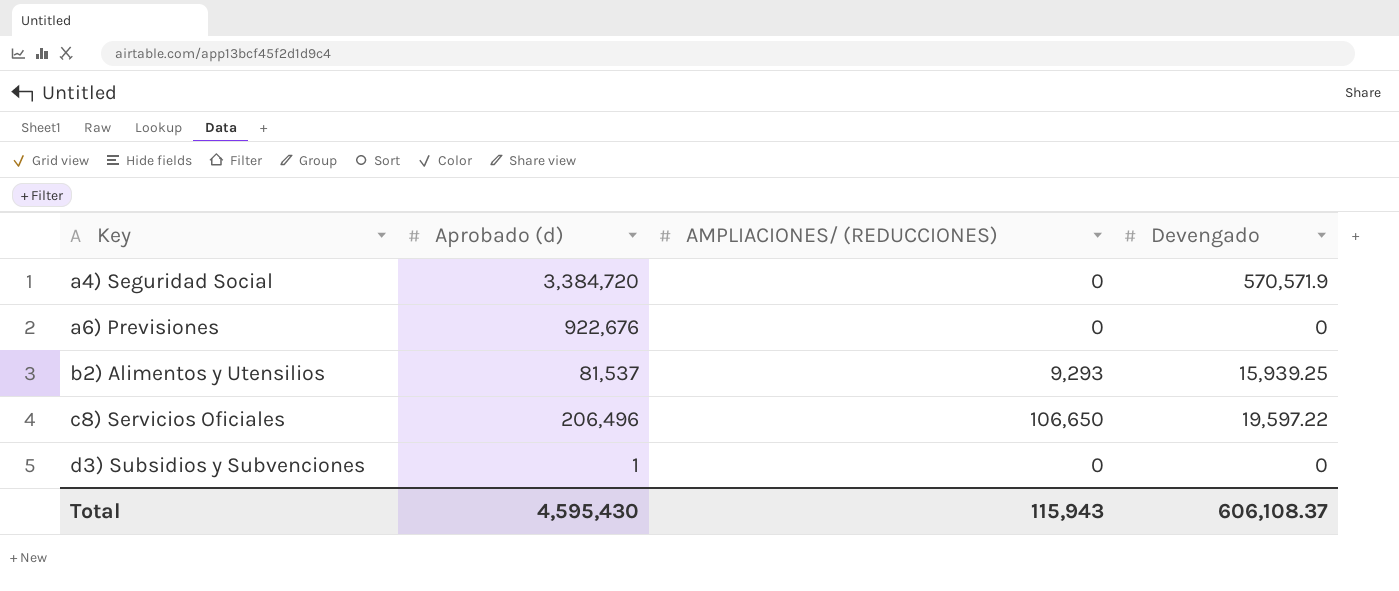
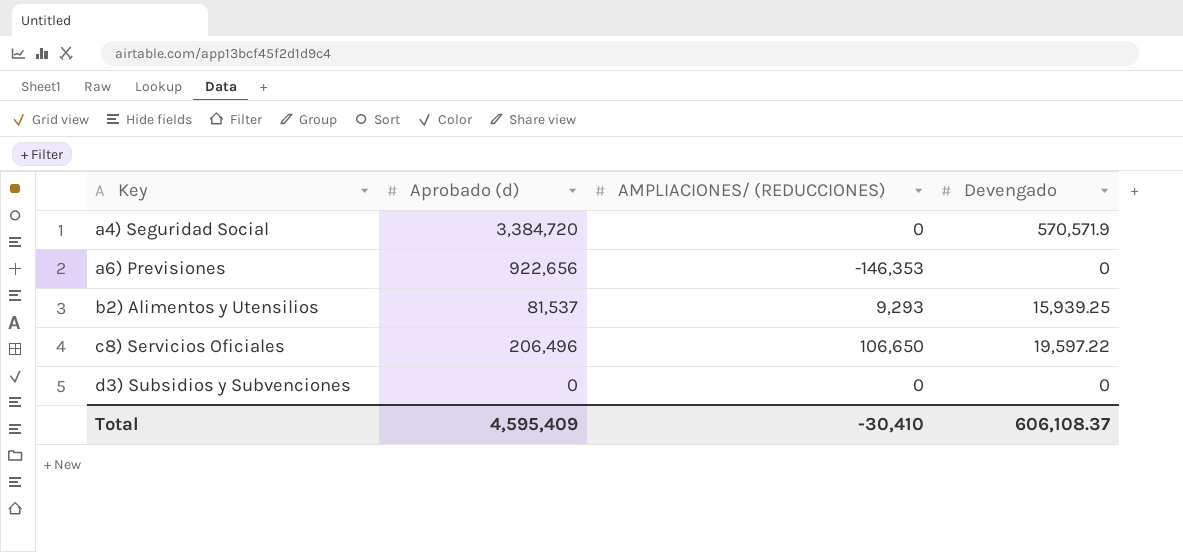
a6) Previsiones | Aprobado (d): 922,676 -> 922,656
a6) Previsiones | AMPLIACIONES/ (REDUCCIONES): 0 -> -146,353
d3) Subsidios y Subvenciones | Aprobado (d): 1 -> 0
Total | Aprobado (d): 4,595,430 -> 4,595,409
Total | AMPLIACIONES/ (REDUCCIONES): 115,943 -> -30,410

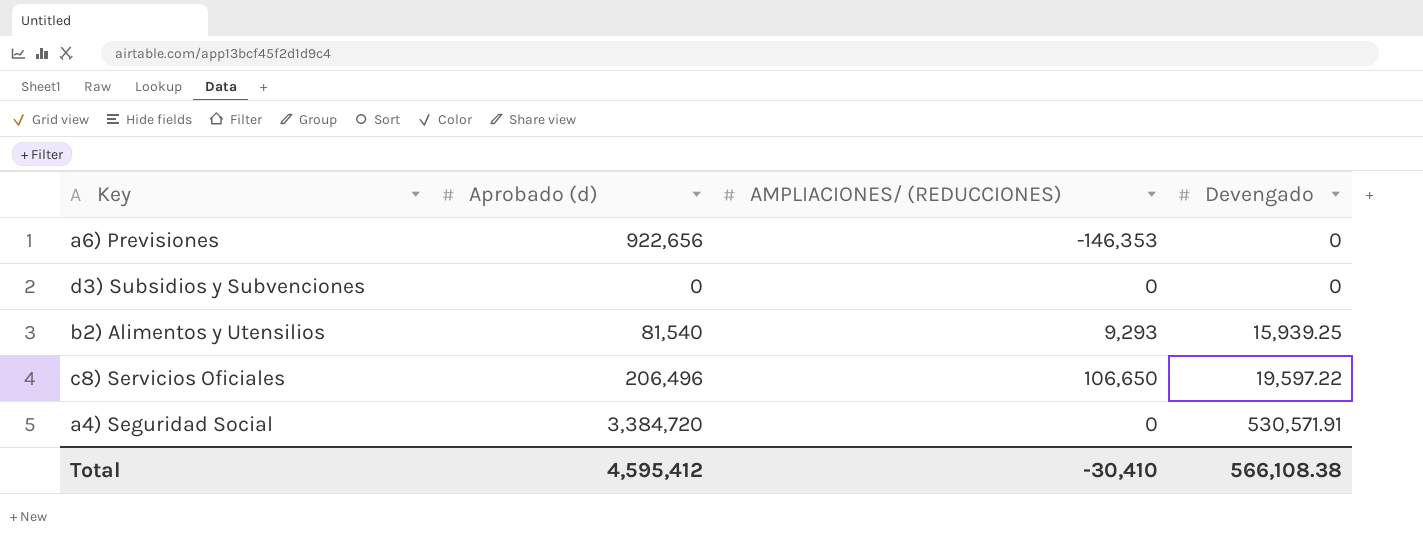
row order: Key ascending -> Devengado ascending
b2) Alimentos y Utensilios | Aprobado (d): 81,537 -> 81,540
a4) Seguridad Social | Devengado: 570,571.9 -> 530,571.91
Total | Aprobado (d): 4,595,409 -> 4,595,412
Total | Devengado: 606,108.37 -> 566,108.38

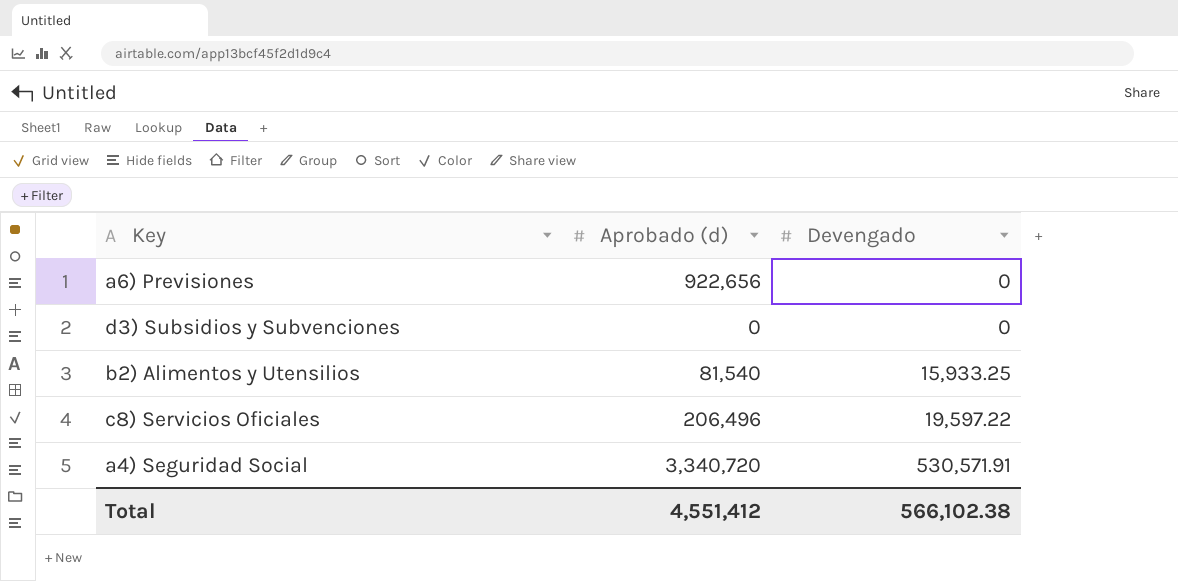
column AMPLIACIONES/ (REDUCCIONES) | position: 3 -> none
b2) Alimentos y Utensilios | Devengado: 15,939.25 -> 15,933.25
a4) Seguridad Social | Aprobado (d): 3,384,720 -> 3,340,720
Total | Aprobado (d): 4,595,412 -> 4,551,412
Total | Devengado: 566,108.38 -> 566,102.38

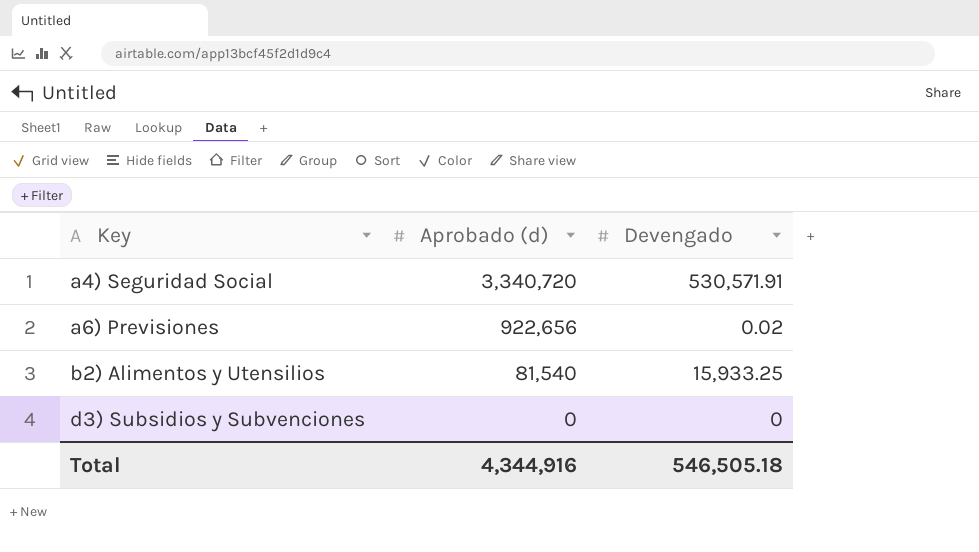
row order: Devengado ascending -> Key ascending
row c8) Servicios Oficiales: 206,496 | 19,597.22 -> none
a6) Previsiones | Devengado: 0 -> 0.02
Total | Aprobado (d): 4,551,412 -> 4,344,916
Total | Devengado: 566,102.38 -> 546,505.18

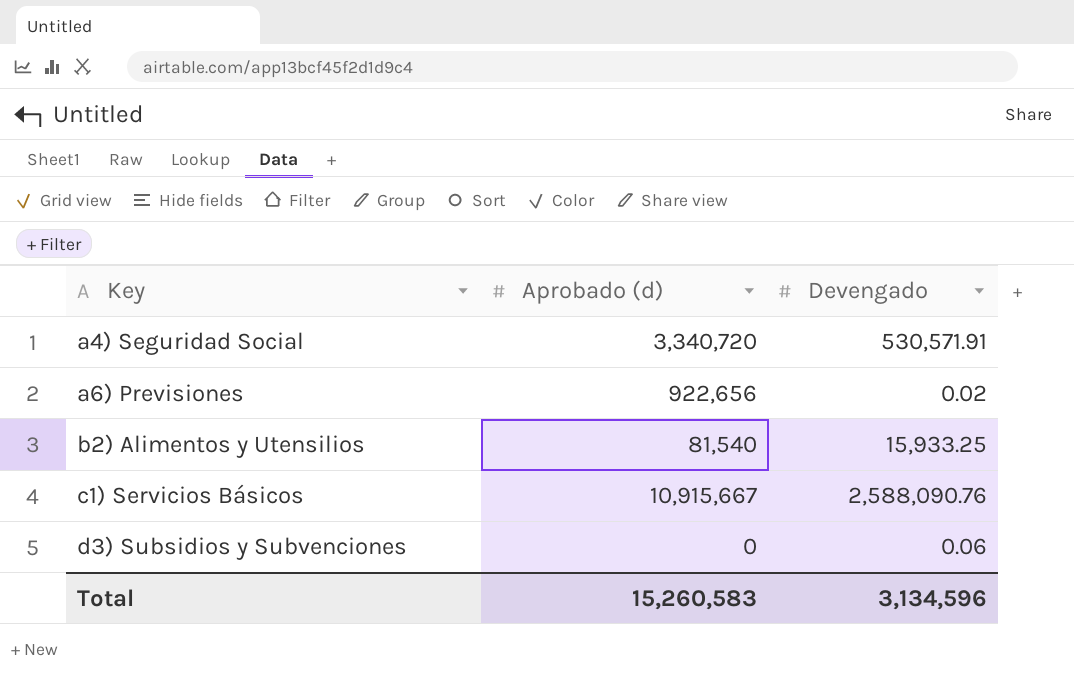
row c1) Servicios Básicos: none -> 10,915,667 | 2,588,090.76
d3) Subsidios y Subvenciones | Devengado: 0 -> 0.06
Total | Aprobado (d): 4,344,916 -> 15,260,583
Total | Devengado: 546,505.18 -> 3,134,596

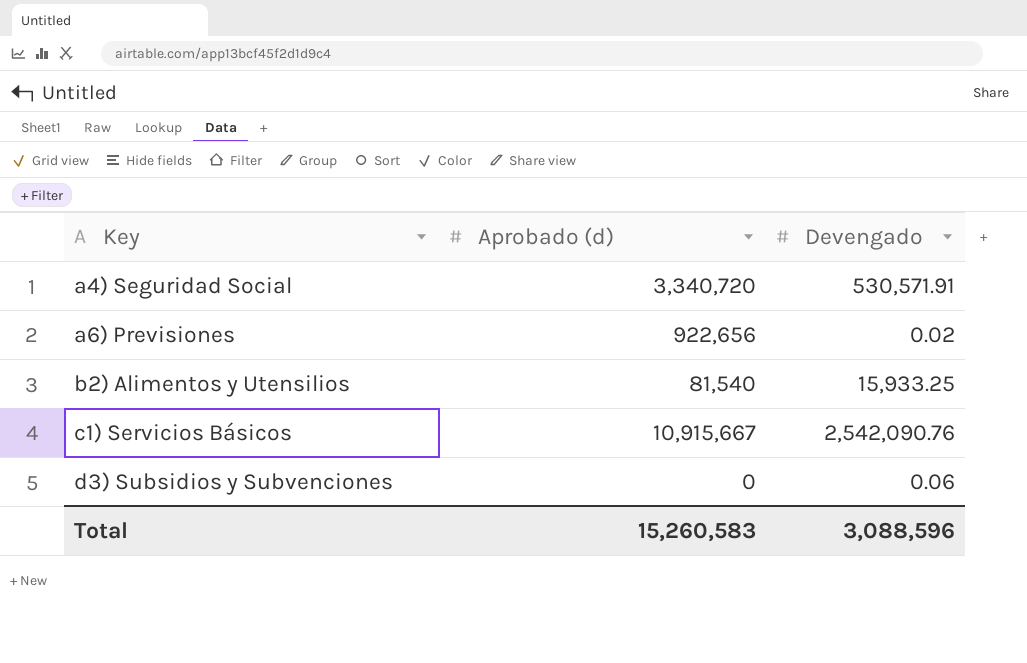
c1) Servicios Básicos | Devengado: 2,588,090.76 -> 2,542,090.76
Total | Devengado: 3,134,596 -> 3,088,596

